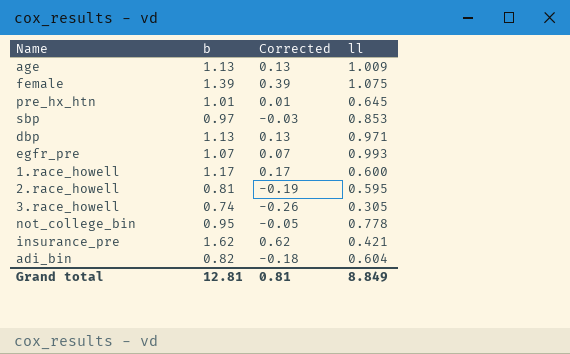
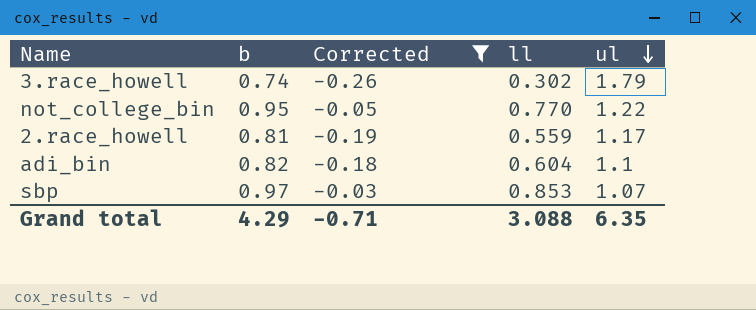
filter: none -> Corrected <= -0.03
row order: none -> ul descending
column ul | position: none -> 5
3.race_howell | ll: 0.305 -> 0.302
not_college_bin | ll: 0.778 -> 0.770
2.race_howell | ll: 0.595 -> 0.559
Grand total | b: 12.81 -> 4.29
Grand total | Corrected: 0.81 -> -0.71
Grand total | ll: 8.849 -> 3.088

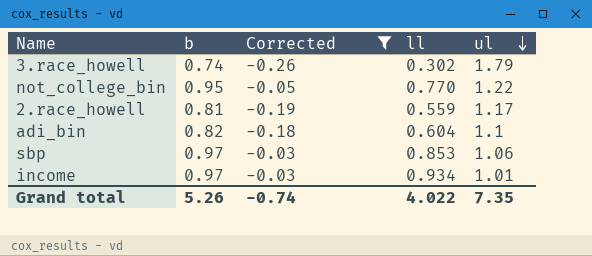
sbp | ul: 1.07 -> 1.06
row income: none -> 0.97 | -0.03 | 0.934 | 1.01
Grand total | b: 4.29 -> 5.26
Grand total | Corrected: -0.71 -> -0.74
Grand total | ll: 3.088 -> 4.022
Grand total | ul: 6.35 -> 7.35

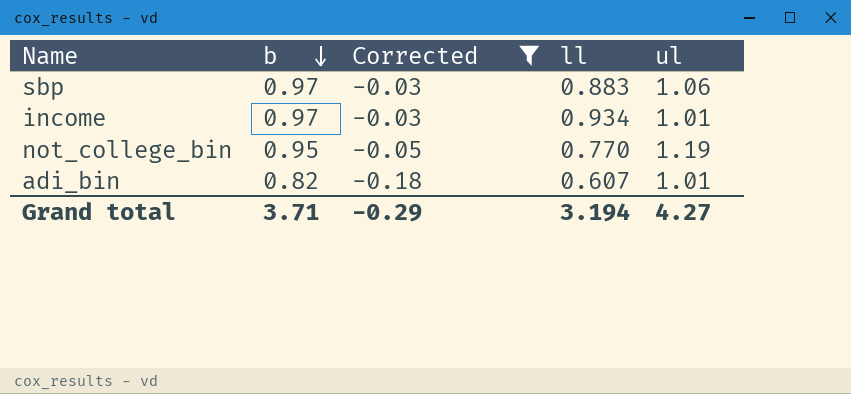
row order: ul descending -> b descending
row 3.race_howell: 0.74 | -0.26 | 0.302 | 1.79 -> none
row 2.race_howell: 0.81 | -0.19 | 0.559 | 1.17 -> none
sbp | ll: 0.853 -> 0.883
not_college_bin | ul: 1.22 -> 1.19
adi_bin | ll: 0.604 -> 0.607
adi_bin | ul: 1.1 -> 1.01
Grand total | b: 5.26 -> 3.71
Grand total | Corrected: -0.74 -> -0.29
Grand total | ll: 4.022 -> 3.194
Grand total | ul: 7.35 -> 4.27

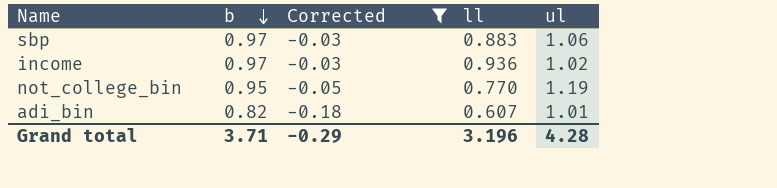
income | ll: 0.934 -> 0.936
income | ul: 1.01 -> 1.02
Grand total | ll: 3.194 -> 3.196
Grand total | ul: 4.27 -> 4.28

